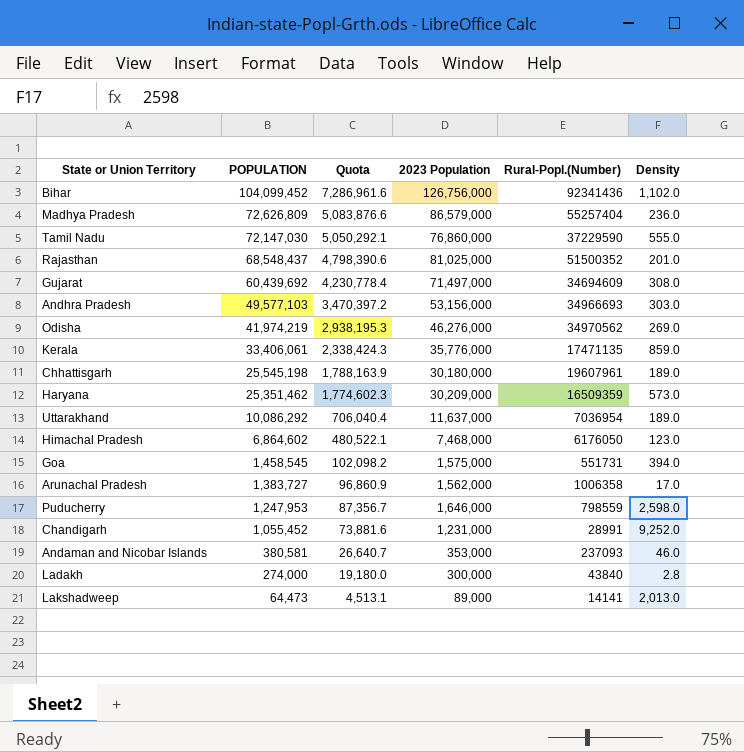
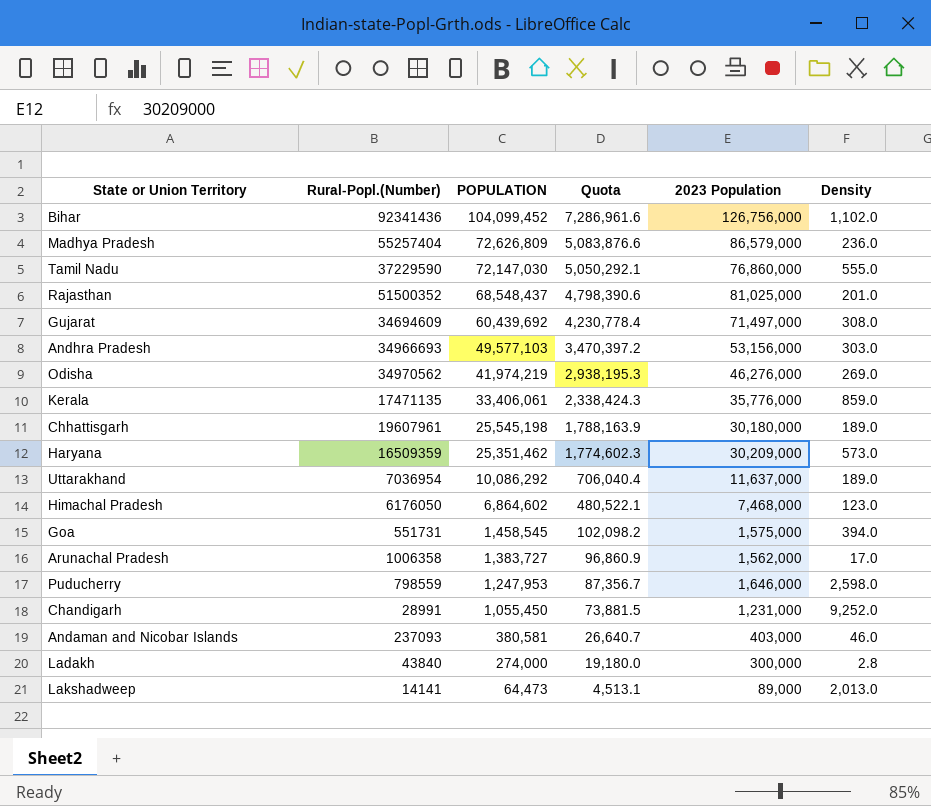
column Rural-Popl.(Number) | position: 5 -> 2
Chandigarh | POPULATION: 1,055,452 -> 1,055,450
Chandigarh | Quota: 73,881.6 -> 73,881.5
Andaman and Nicobar Islands | 2023 Population: 353,000 -> 403,000

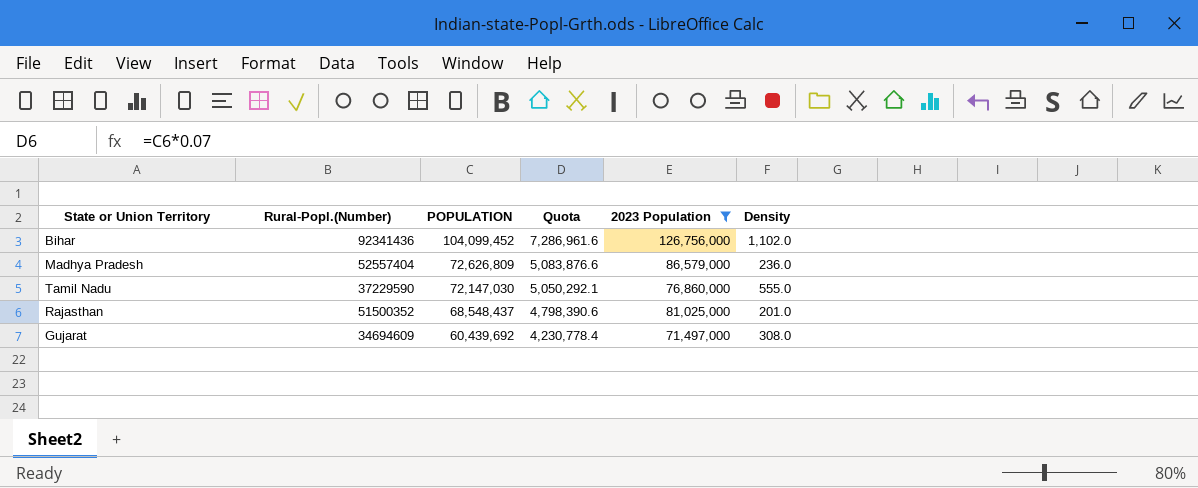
filter: none -> 2023 Population >= 71,497,000
Madhya Pradesh | Rural-Popl.(Number): 55257404 -> 52557404

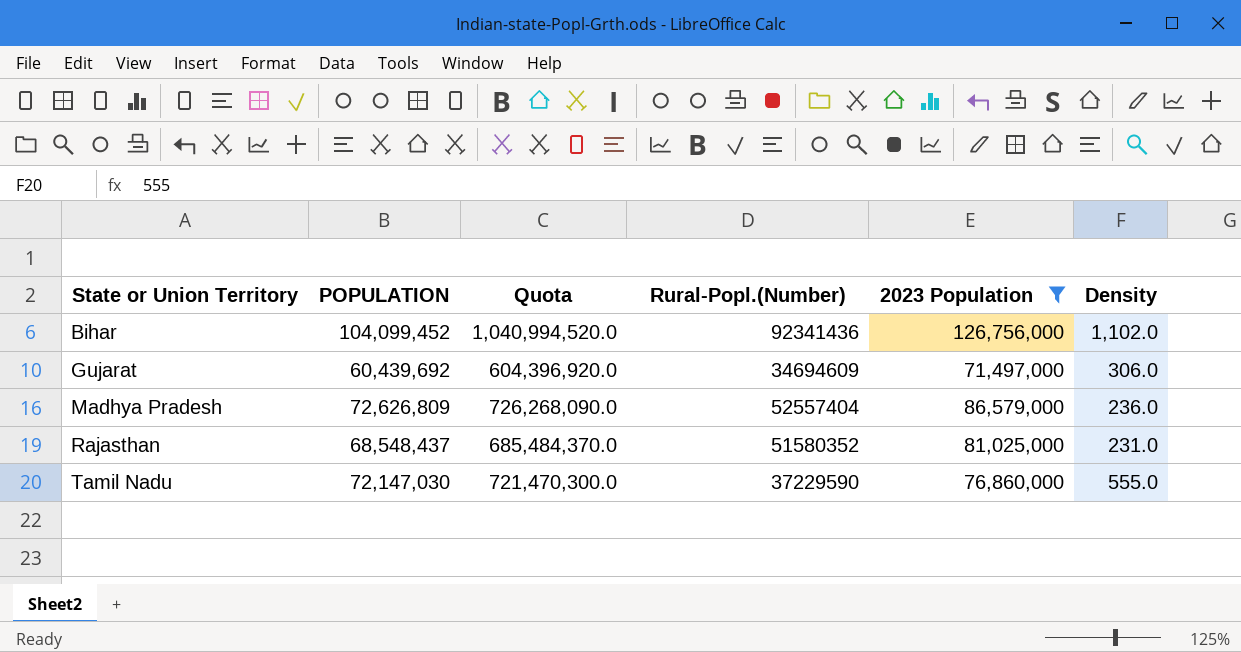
row order: POPULATION descending -> State or Union Territory ascending
column Quota | formula: [POPULATION] * 0.07 -> [POPULATION] * 10
column Rural-Popl.(Number) | position: 2 -> 4
Gujarat | Density: 308.0 -> 306.0
Rajasthan | Rural-Popl.(Number): 51500352 -> 51580352
Rajasthan | Density: 201.0 -> 231.0

